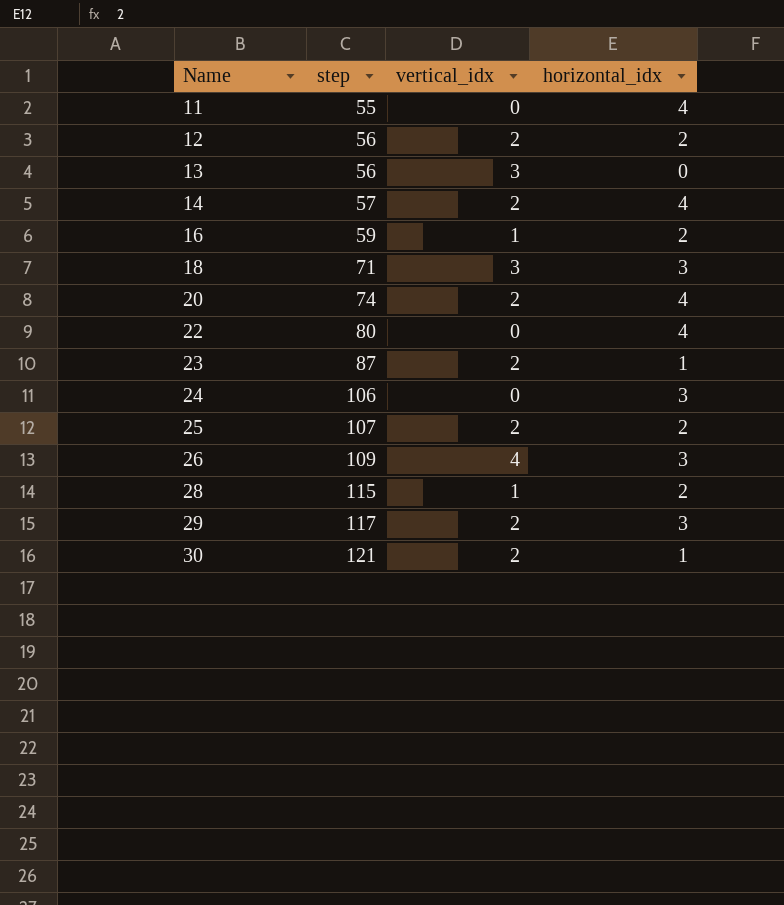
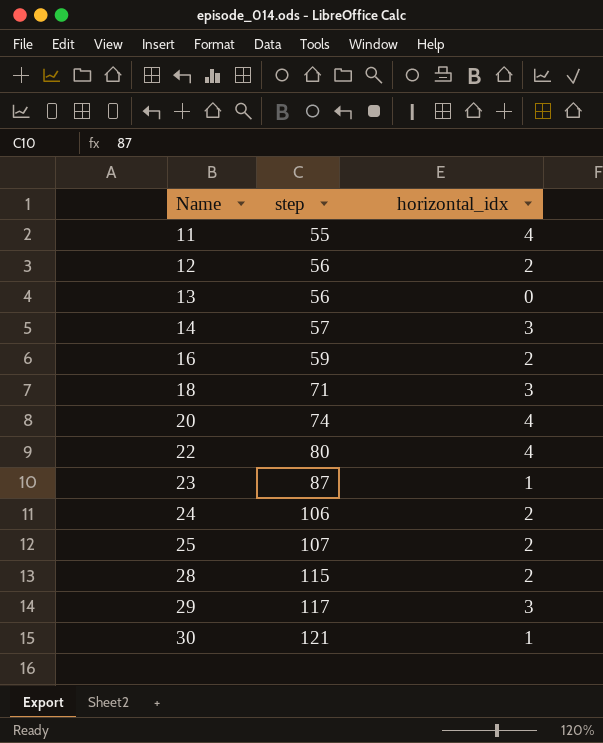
column vertical_idx | position: 3 -> none
row 26: 109 | 4 | 3 -> none
14 | horizontal_idx: 4 -> 3
24 | horizontal_idx: 3 -> 2

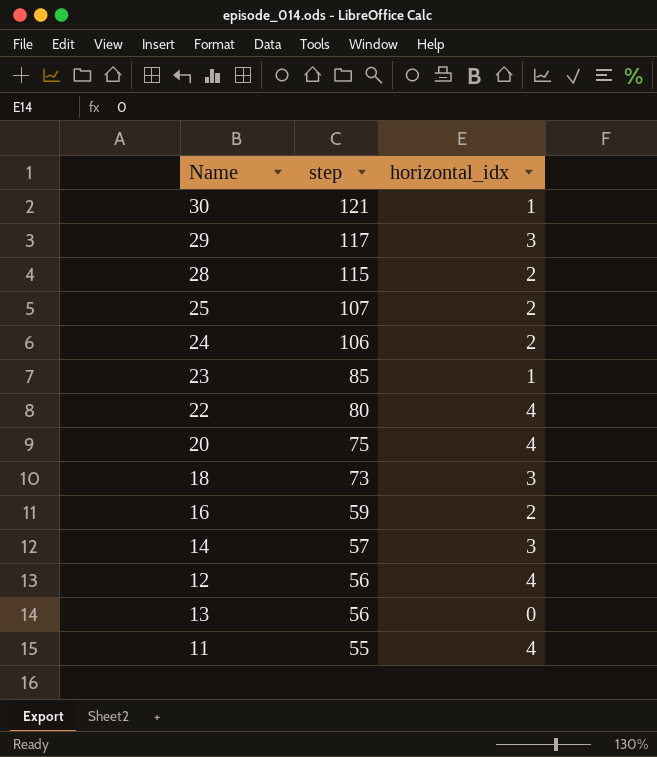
row order: Name ascending -> step descending
23 | step: 87 -> 85
20 | step: 74 -> 75
18 | step: 71 -> 73
12 | horizontal_idx: 2 -> 4

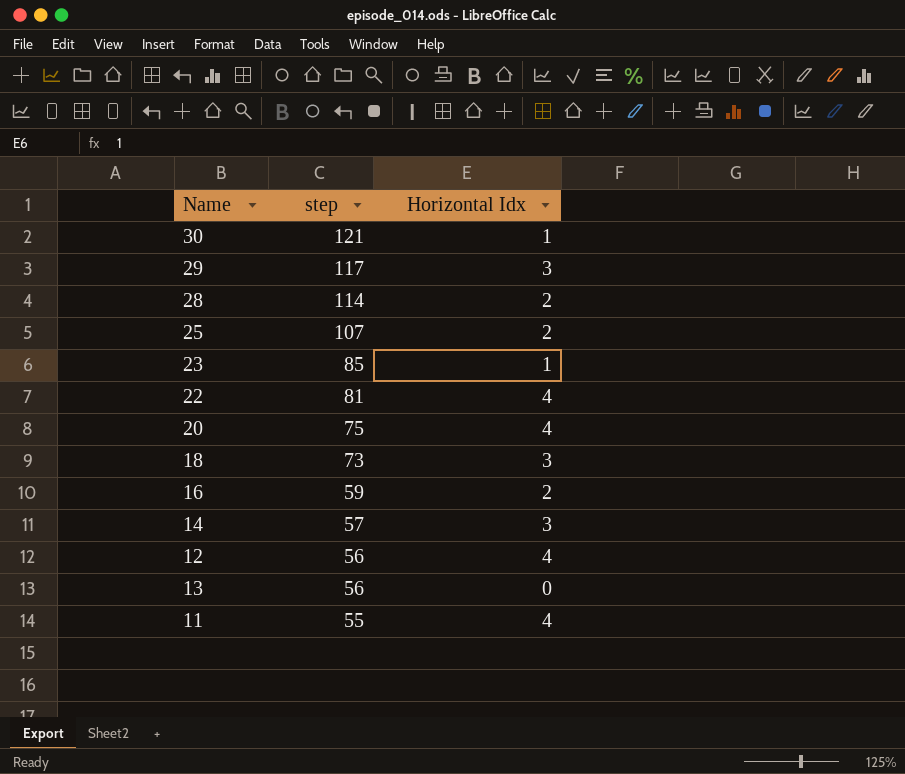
column name: horizontal_idx -> Horizontal Idx
row 24: 106 | 2 -> none
28 | step: 115 -> 114
22 | step: 80 -> 81

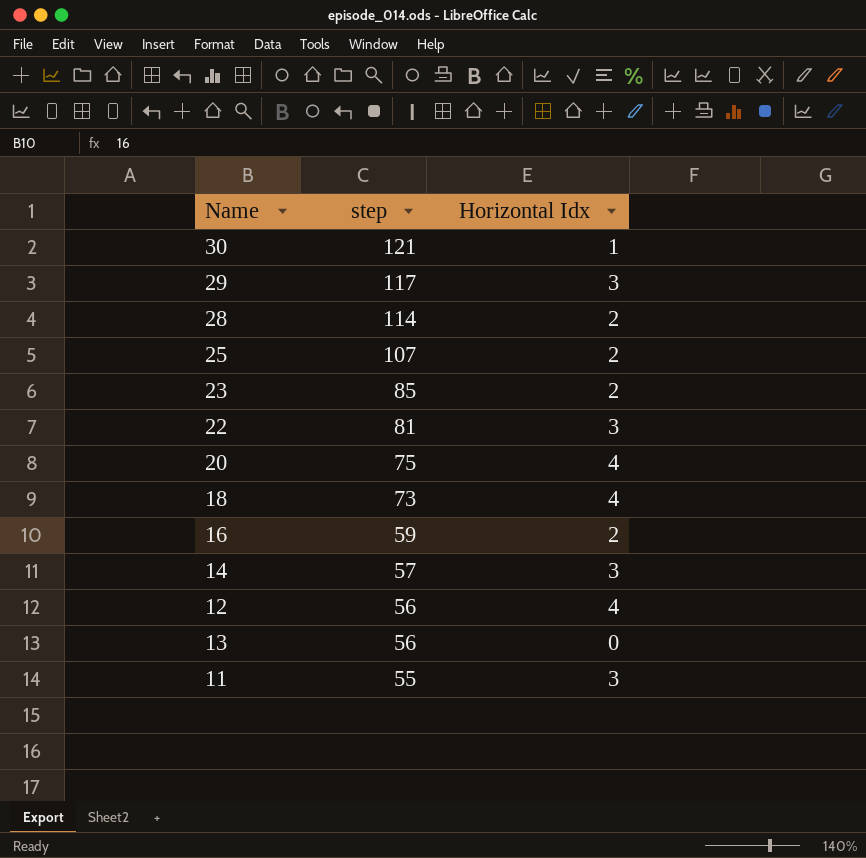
23 | Horizontal Idx: 1 -> 2
22 | Horizontal Idx: 4 -> 3
18 | Horizontal Idx: 3 -> 4
11 | Horizontal Idx: 4 -> 3

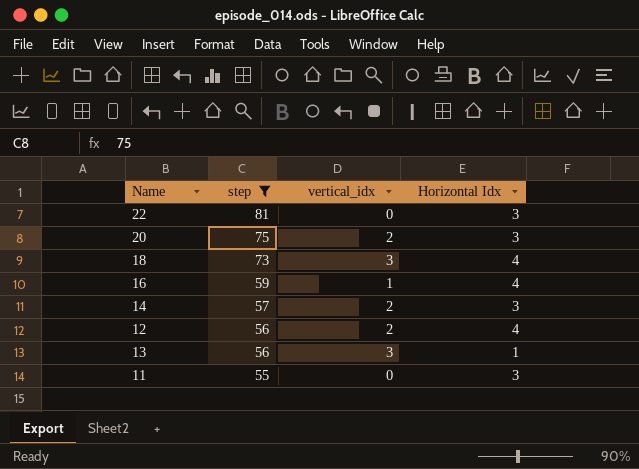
filter: none -> step <= 81
column vertical_idx | position: none -> 3
20 | Horizontal Idx: 4 -> 3
16 | Horizontal Idx: 2 -> 4
13 | Horizontal Idx: 0 -> 1

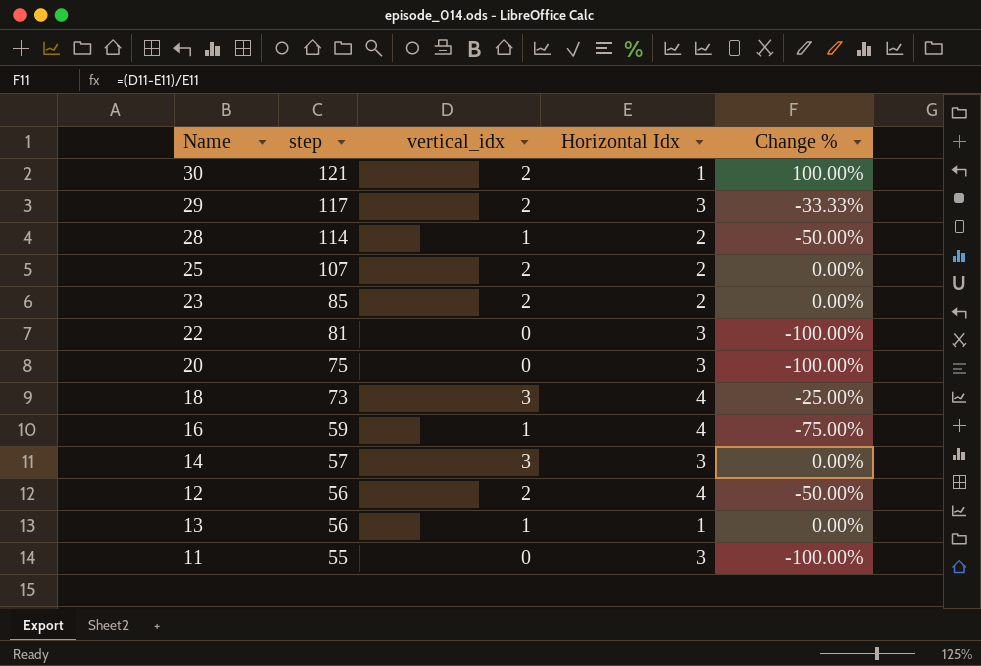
filter: step <= 81 -> none
column Change % | formula: none -> ([vertical_idx] - [Horizontal Idx]) / [Horizontal Idx]
20 | vertical_idx: 2 -> 0
14 | vertical_idx: 2 -> 3
13 | vertical_idx: 3 -> 1

